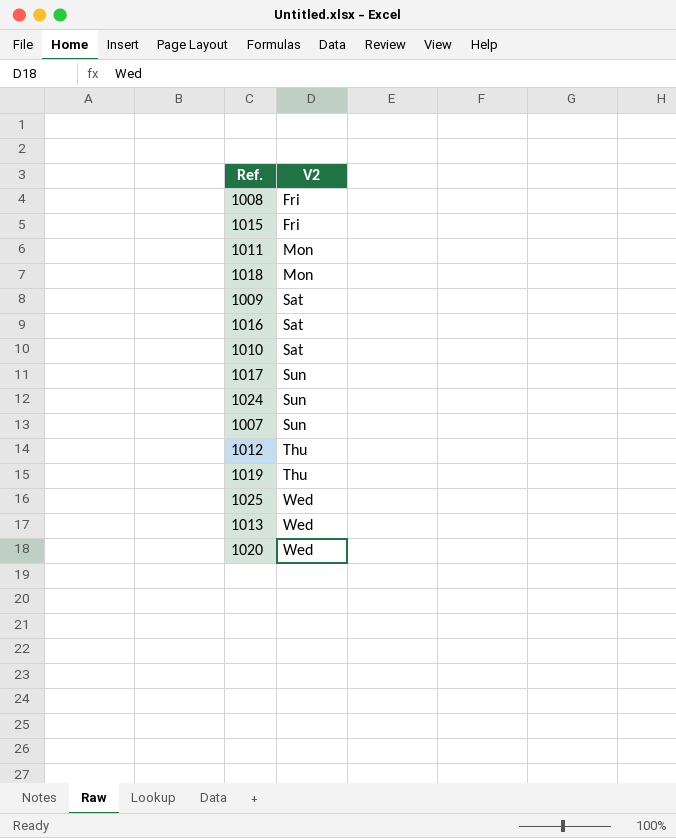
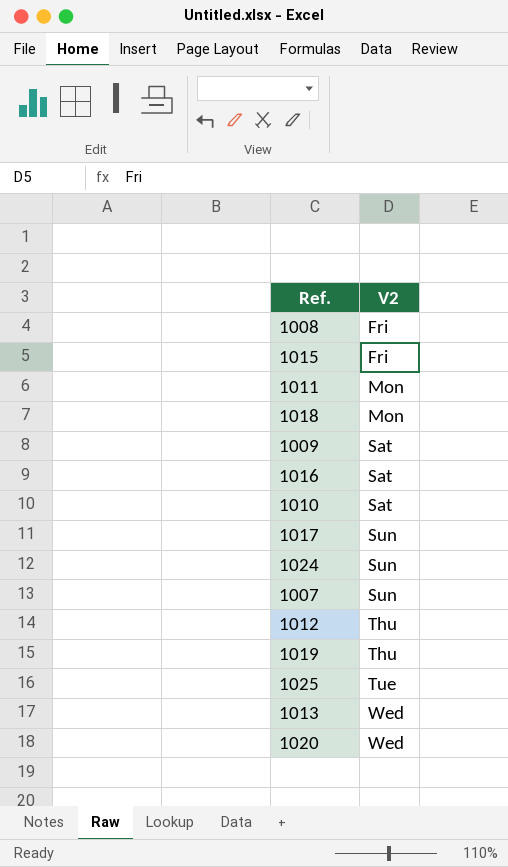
1025 | V2: Wed -> Tue

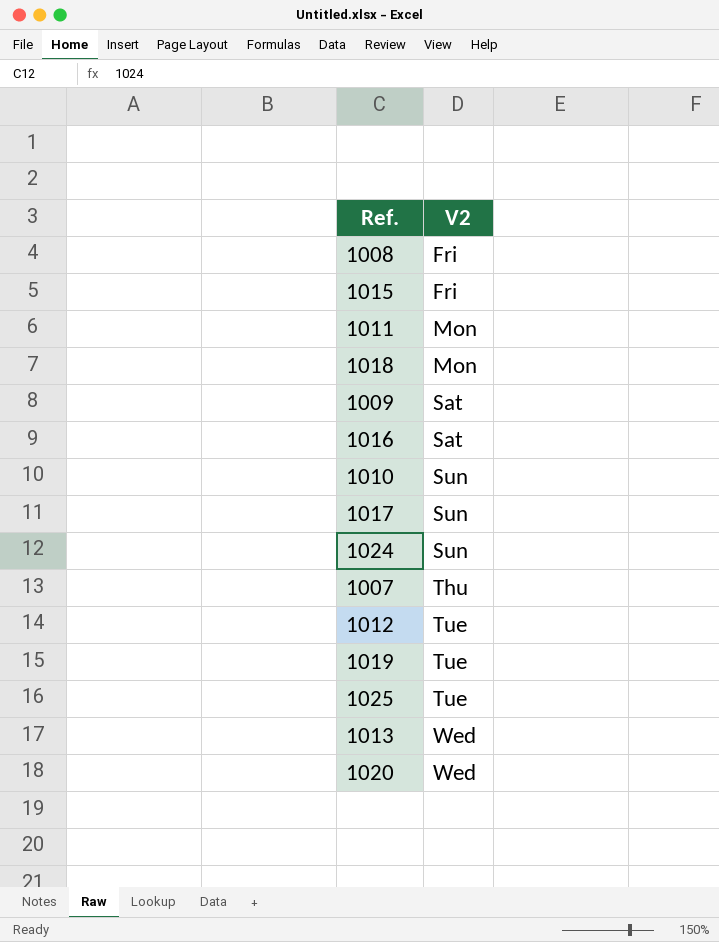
1010 | V2: Sat -> Sun
1007 | V2: Sun -> Thu
1012 | V2: Thu -> Tue
1019 | V2: Thu -> Tue

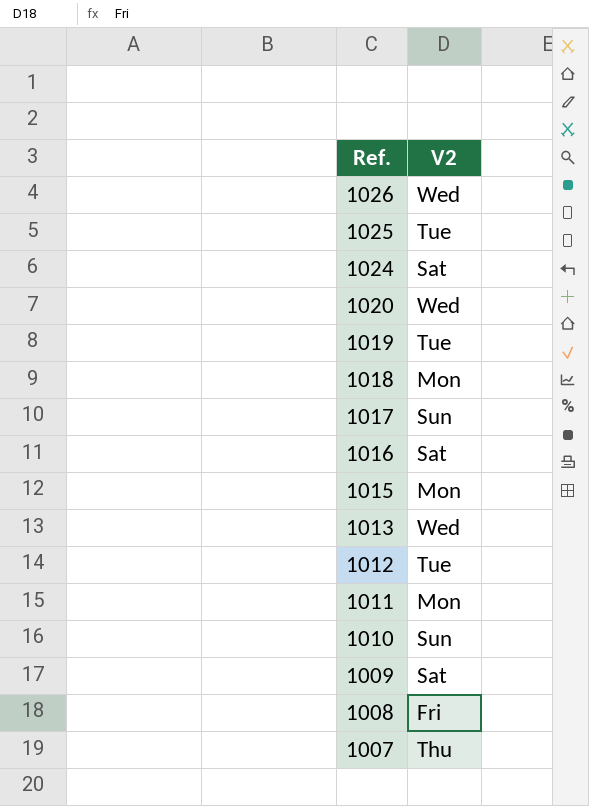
row order: V2 ascending -> Ref. descending
row 1026: none -> Wed
1024 | V2: Sun -> Sat
1015 | V2: Fri -> Mon

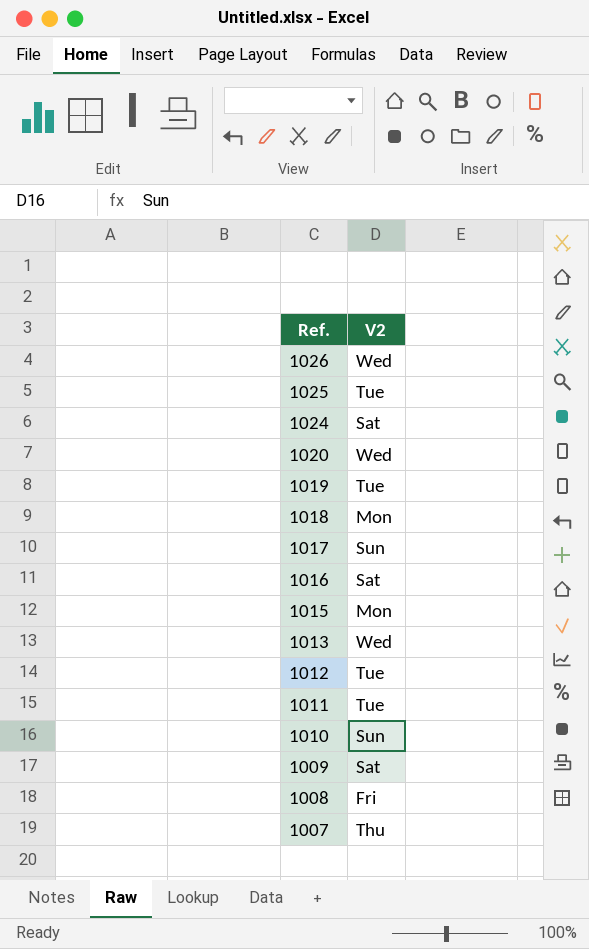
1011 | V2: Mon -> Tue

